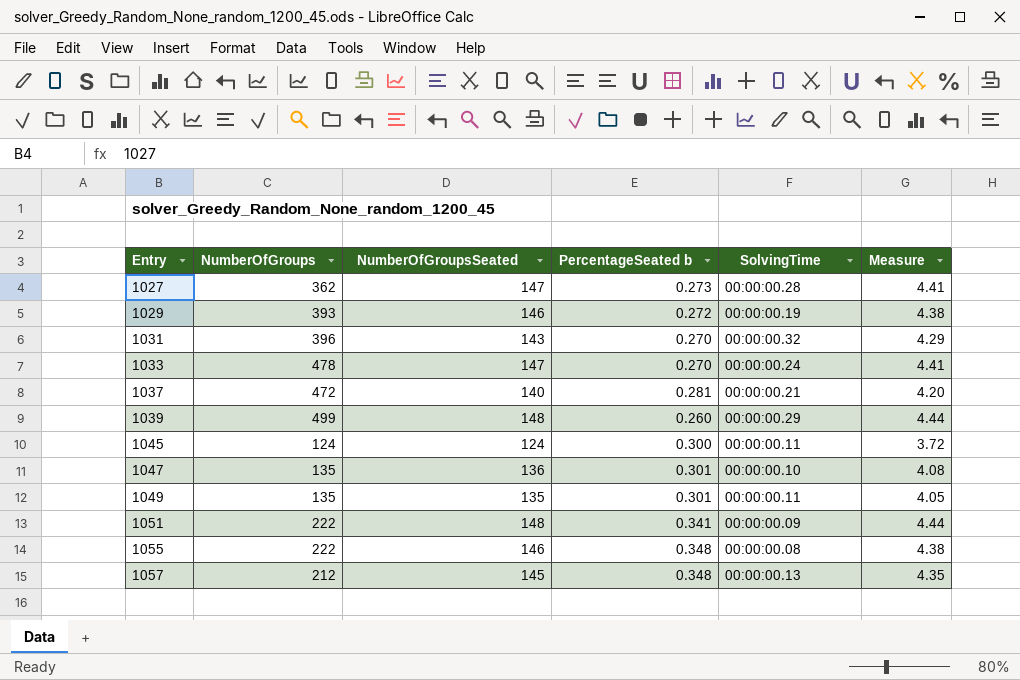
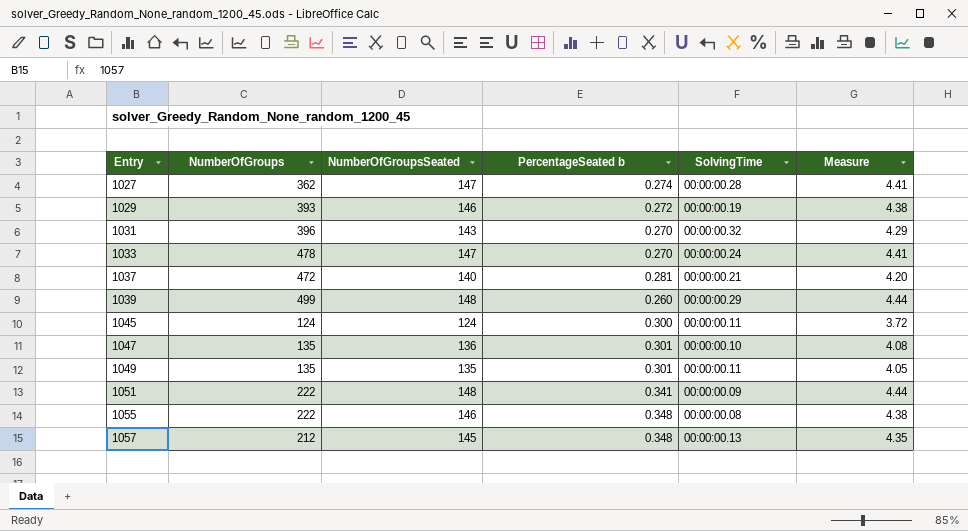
1027 | PercentageSeated b: 0.273 -> 0.274

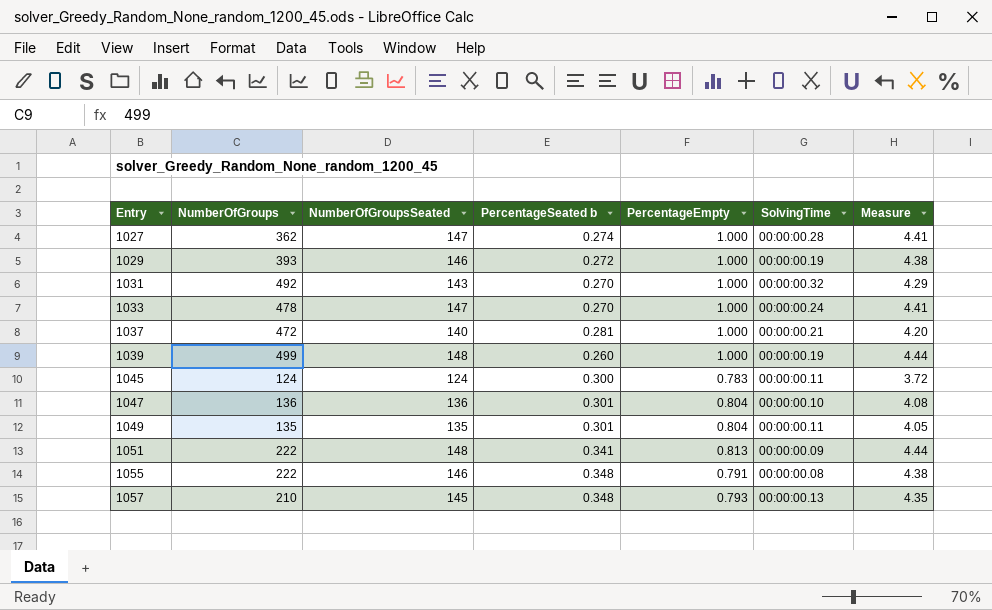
column PercentageEmpty | position: none -> 5
1031 | NumberOfGroups: 396 -> 492
1039 | SolvingTime: 00:00:00.29 -> 00:00:00.19
1047 | NumberOfGroups: 135 -> 136
1057 | NumberOfGroups: 212 -> 210

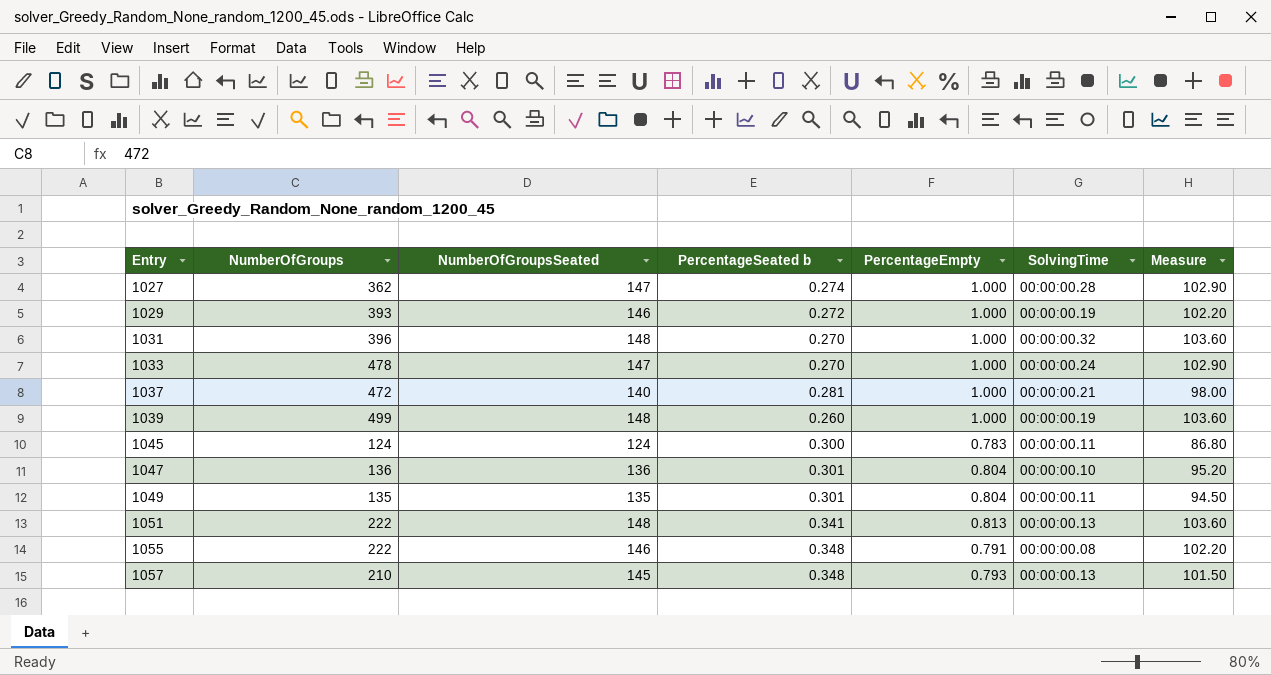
column Measure | formula: [NumberOfGroupsSeated] * 0.03 -> [NumberOfGroupsSeated] * 0.7
1031 | NumberOfGroups: 492 -> 396
1031 | NumberOfGroupsSeated: 143 -> 148
1051 | SolvingTime: 00:00:00.09 -> 00:00:00.13

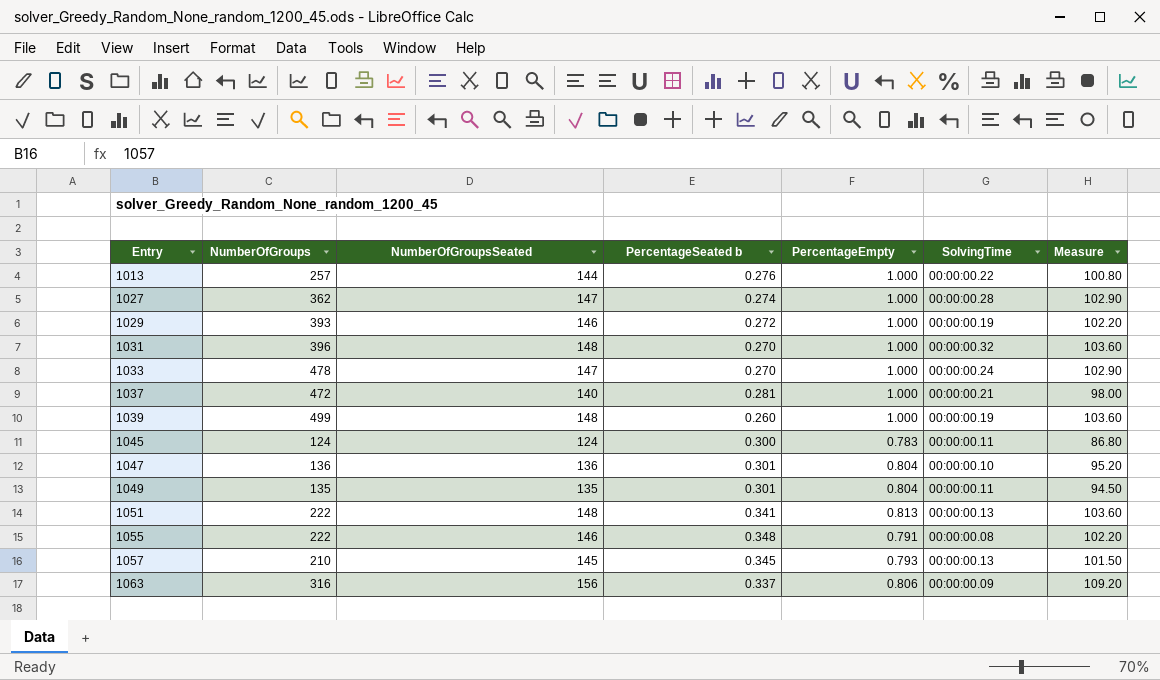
row 1013: none -> 257 | 144 | 0.276 | 1.000 | 00:00:00.22 | 100.80
1057 | PercentageSeated b: 0.348 -> 0.345
row 1063: none -> 316 | 156 | 0.337 | 0.806 | 00:00:00.09 | 109.20

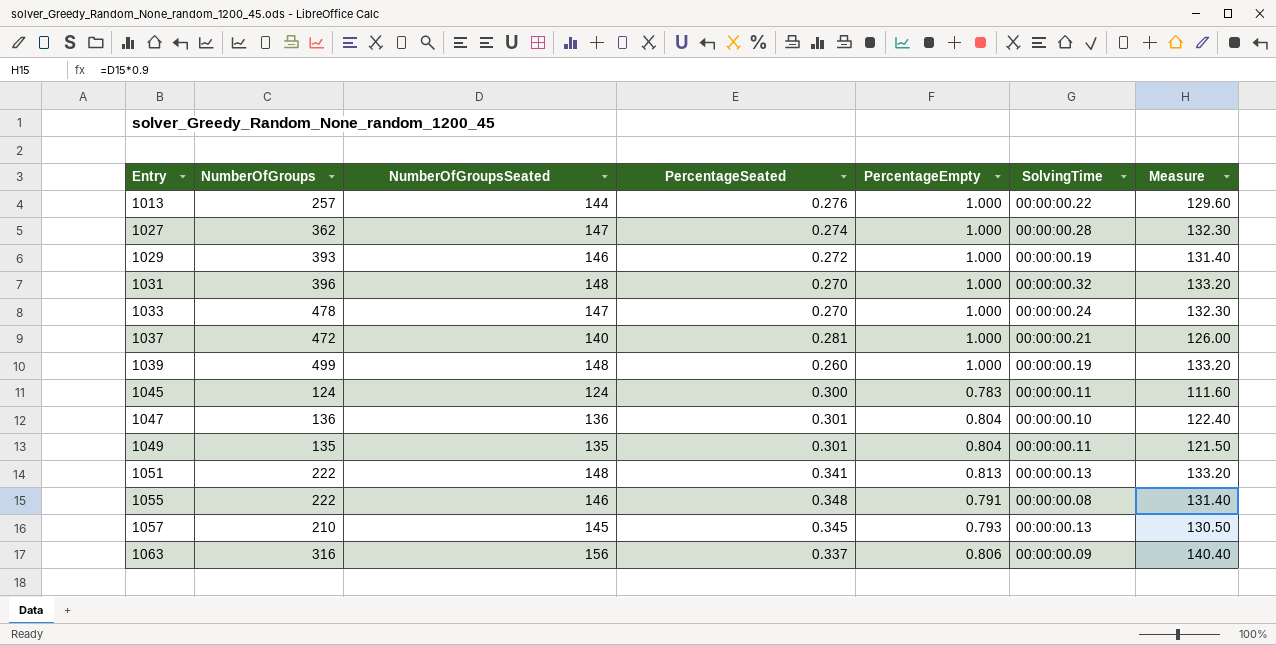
column name: PercentageSeated b -> PercentageSeated
column Measure | formula: [NumberOfGroupsSeated] * 0.7 -> [NumberOfGroupsSeated] * 0.9

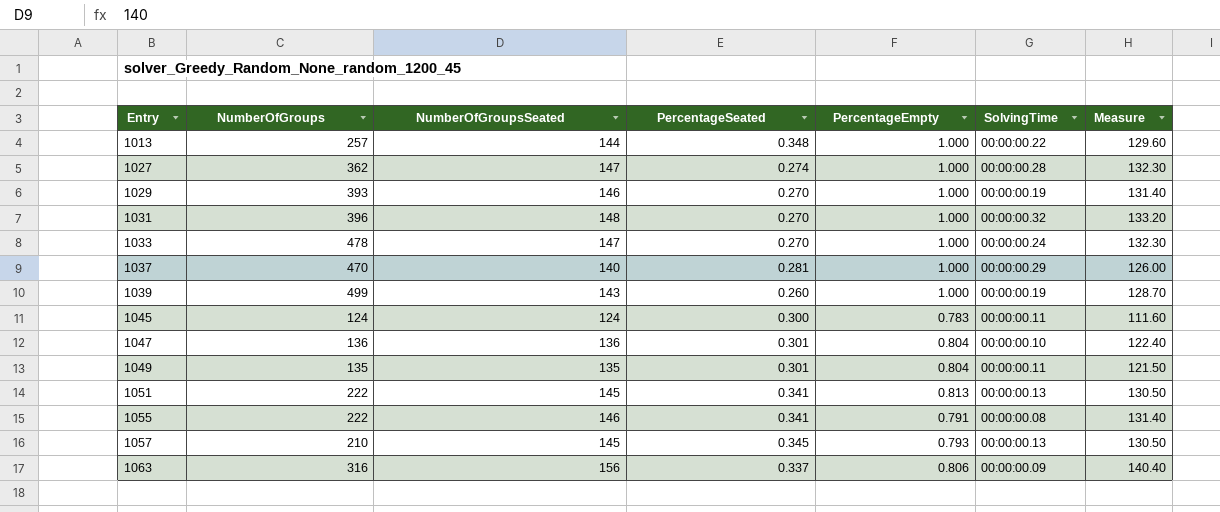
1013 | PercentageSeated: 0.276 -> 0.348
1029 | PercentageSeated: 0.272 -> 0.270
1037 | NumberOfGroups: 472 -> 470
1037 | SolvingTime: 00:00:00.21 -> 00:00:00.29
1039 | NumberOfGroupsSeated: 148 -> 143
1039 | Measure: 133.20 -> 128.70
1051 | NumberOfGroupsSeated: 148 -> 145
1051 | Measure: 133.20 -> 130.50
1055 | PercentageSeated: 0.348 -> 0.341

